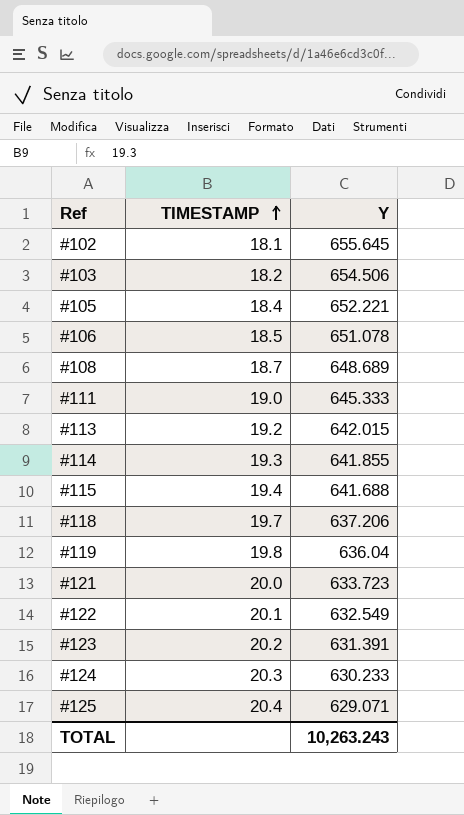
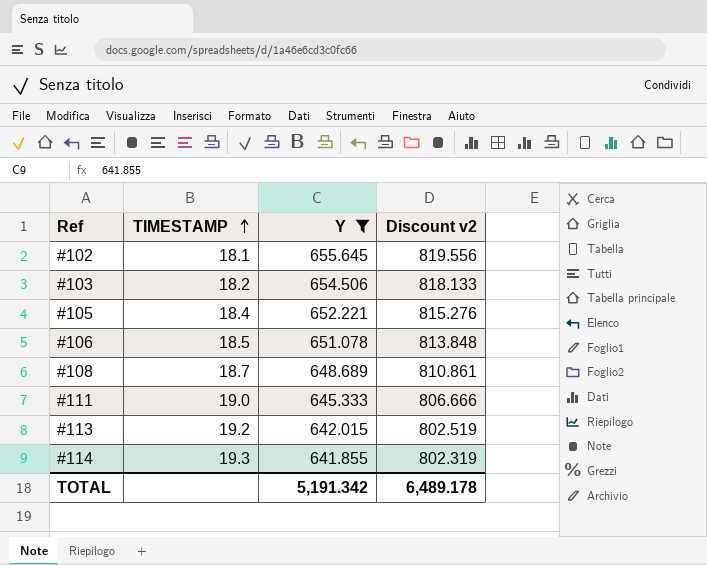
filter: none -> Y >= 641.855
column Discount v2 | formula: none -> [Y] * 1.25
TOTAL | Y: 10,263.243 -> 5,191.342

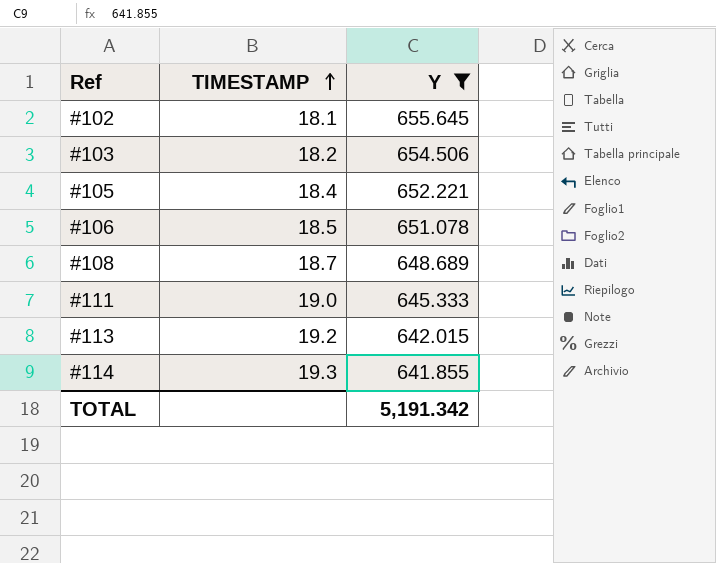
column Discount v2 | formula: [Y] * 1.25 -> none

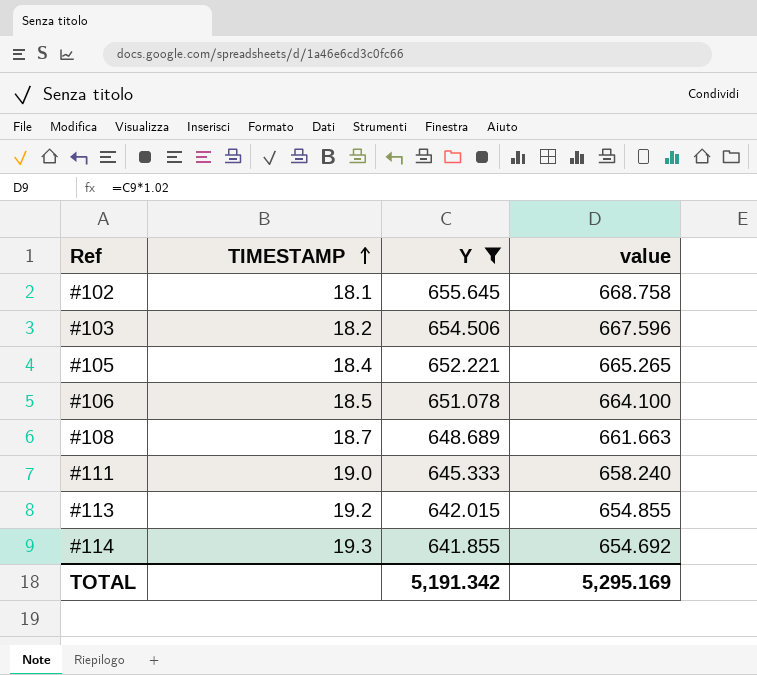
column value | formula: none -> [Y] * 1.02

